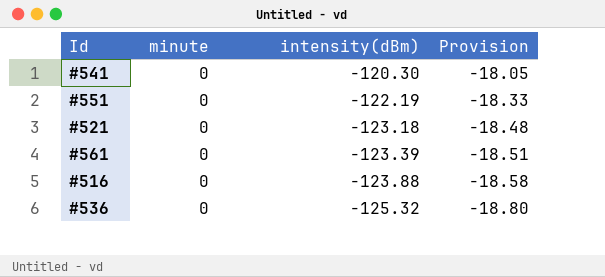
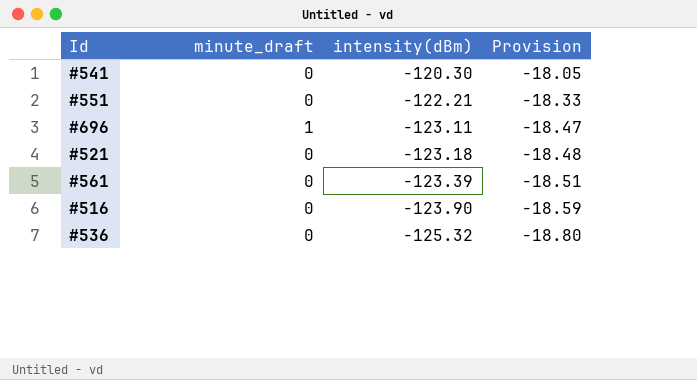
column name: minute -> minute_draft
#551 | intensity(dBm): -122.19 -> -122.21
row #696: none -> 1 | -123.11 | -18.47
#516 | intensity(dBm): -123.88 -> -123.90
#516 | Provision: -18.58 -> -18.59

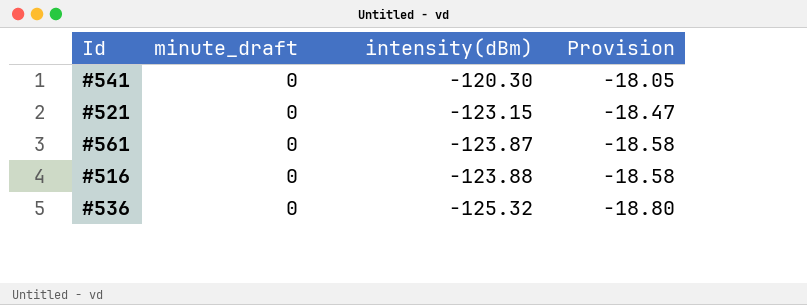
row #551: 0 | -122.21 | -18.33 -> none
row #696: 1 | -123.11 | -18.47 -> none
#521 | intensity(dBm): -123.18 -> -123.15
#521 | Provision: -18.48 -> -18.47
#561 | intensity(dBm): -123.39 -> -123.87
#561 | Provision: -18.51 -> -18.58
#516 | intensity(dBm): -123.90 -> -123.88
#516 | Provision: -18.59 -> -18.58

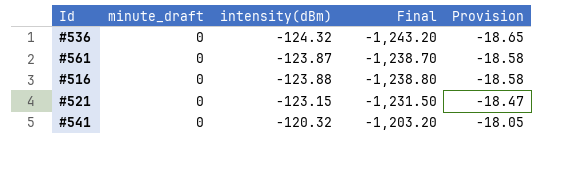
row order: intensity(dBm) descending -> Provision ascending
column Final | formula: none -> [intensity(dBm)] * 10
#536 | intensity(dBm): -125.32 -> -124.32
#536 | Provision: -18.80 -> -18.65
#541 | intensity(dBm): -120.30 -> -120.32

